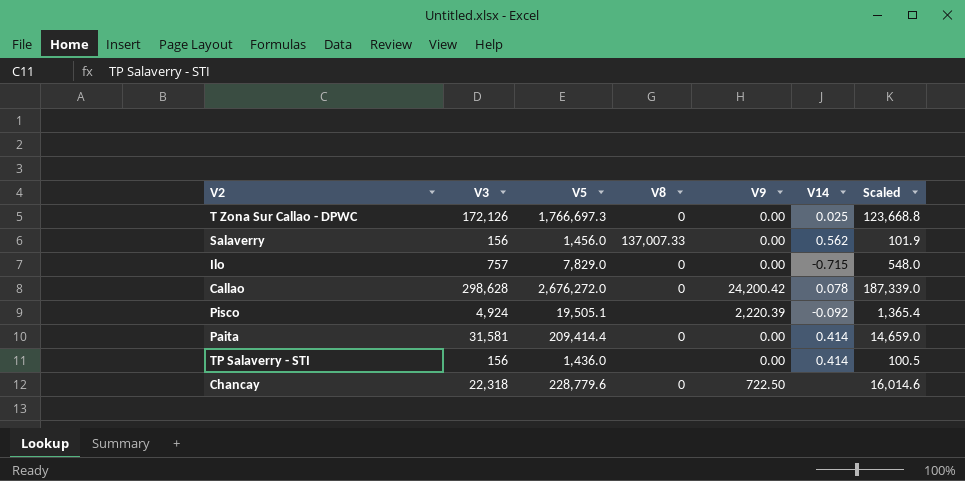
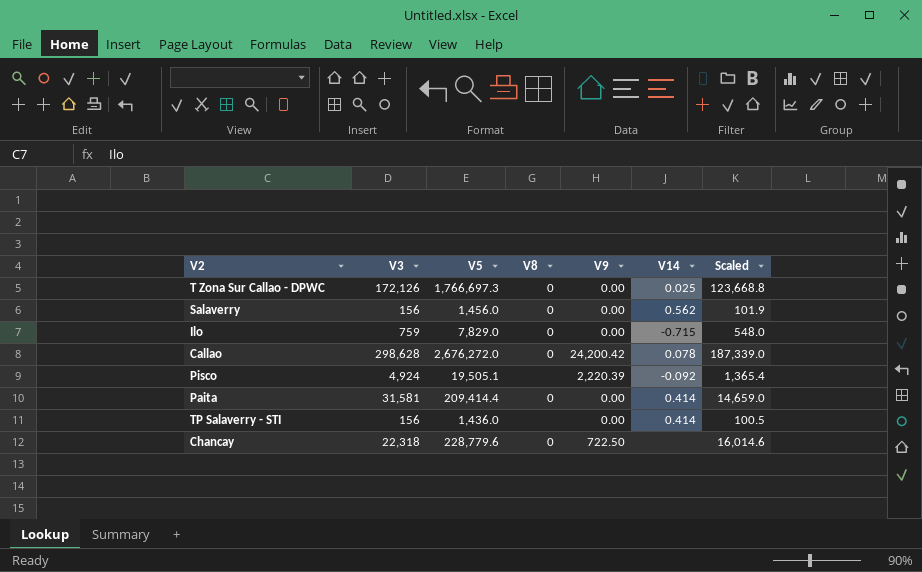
Salaverry | V8: 137,007.33 -> 0
Ilo | V3: 757 -> 759

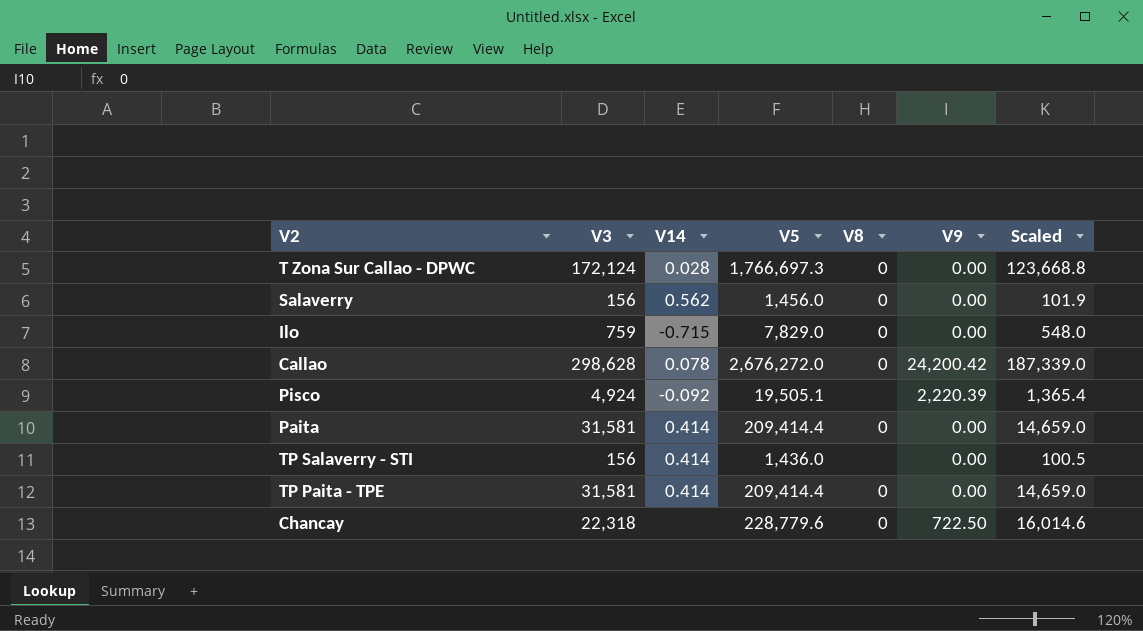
column V14 | position: 6 -> 3
T Zona Sur Callao - DPWC | V3: 172,126 -> 172,124
T Zona Sur Callao - DPWC | V14: 0.025 -> 0.028
row TP Paita - TPE: none -> 31,581 | 0.414 | 209,414.4 | 0 | 0.00 | 14,659.0

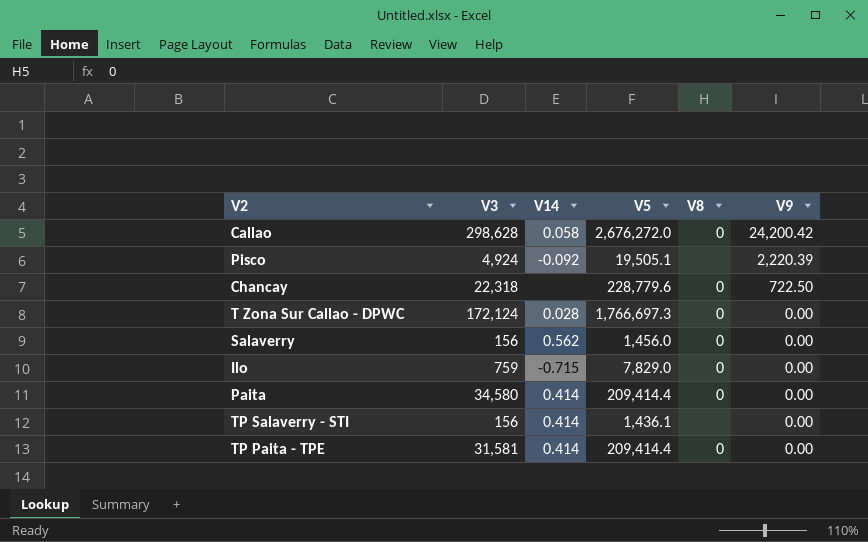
row order: none -> V9 descending
column Scaled | formula: [V5] * 0.07 -> none
Callao | V14: 0.078 -> 0.058
Paita | V3: 31,581 -> 34,580
TP Salaverry - STI | V5: 1,436.0 -> 1,436.1

